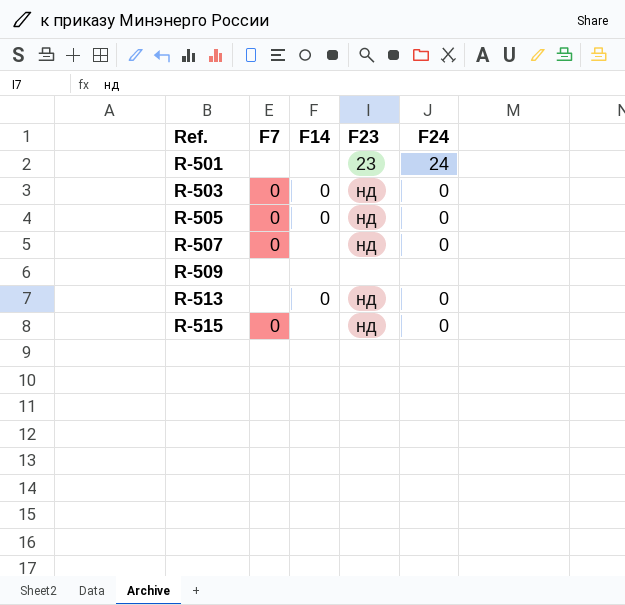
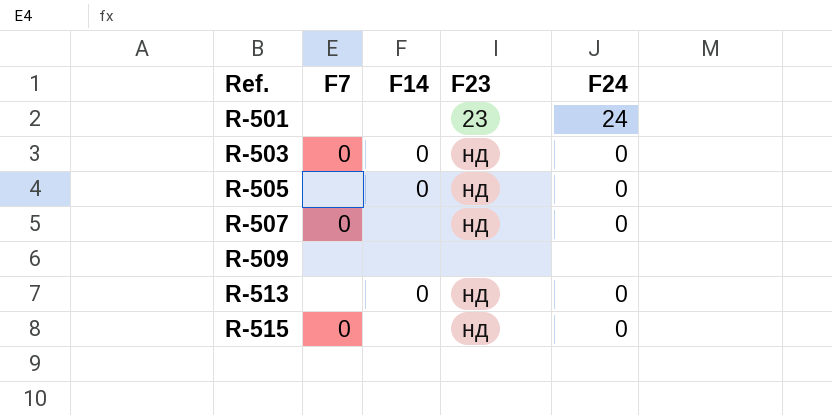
R-505 | F7: 0 -> none

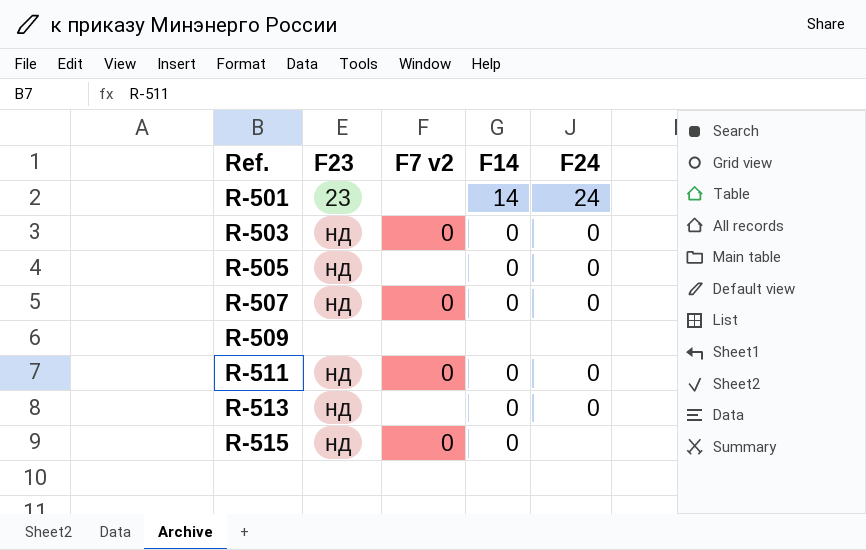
column F23 | position: 4 -> 2
column name: F7 -> F7 v2
R-501 | F14: none -> 14
R-507 | F14: none -> 0
row R-511: none -> нд | 0 | 0 | 0
R-515 | F14: none -> 0
R-515 | F24: 0 -> none

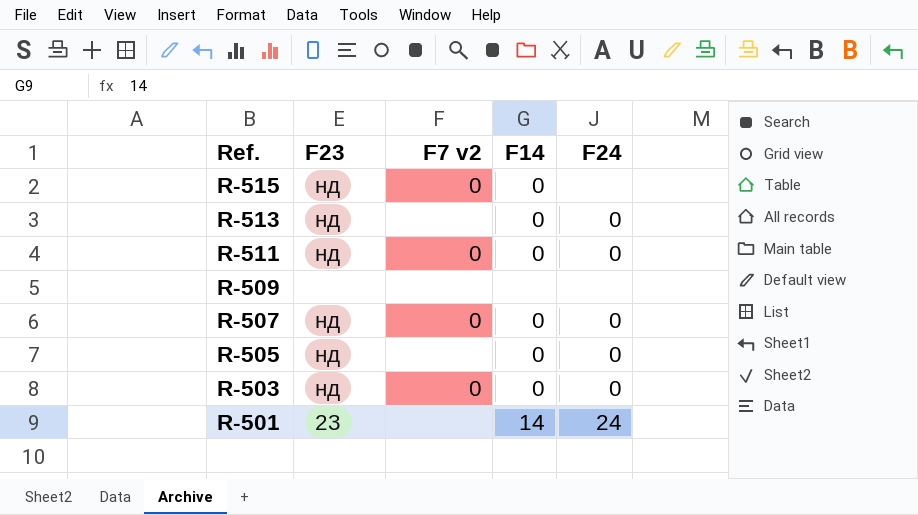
row order: Ref. ascending -> Ref. descending

